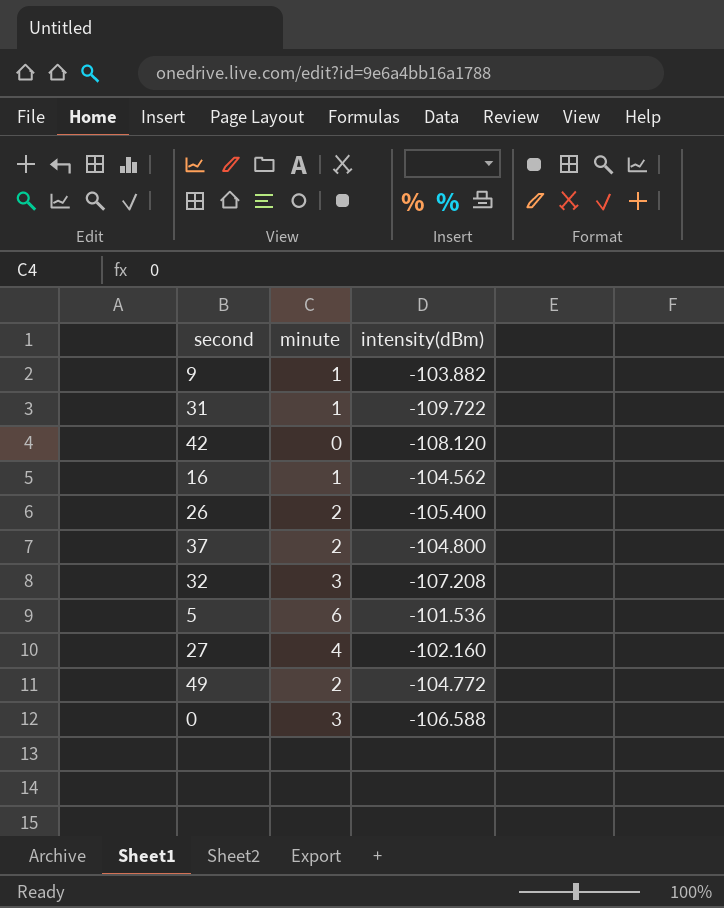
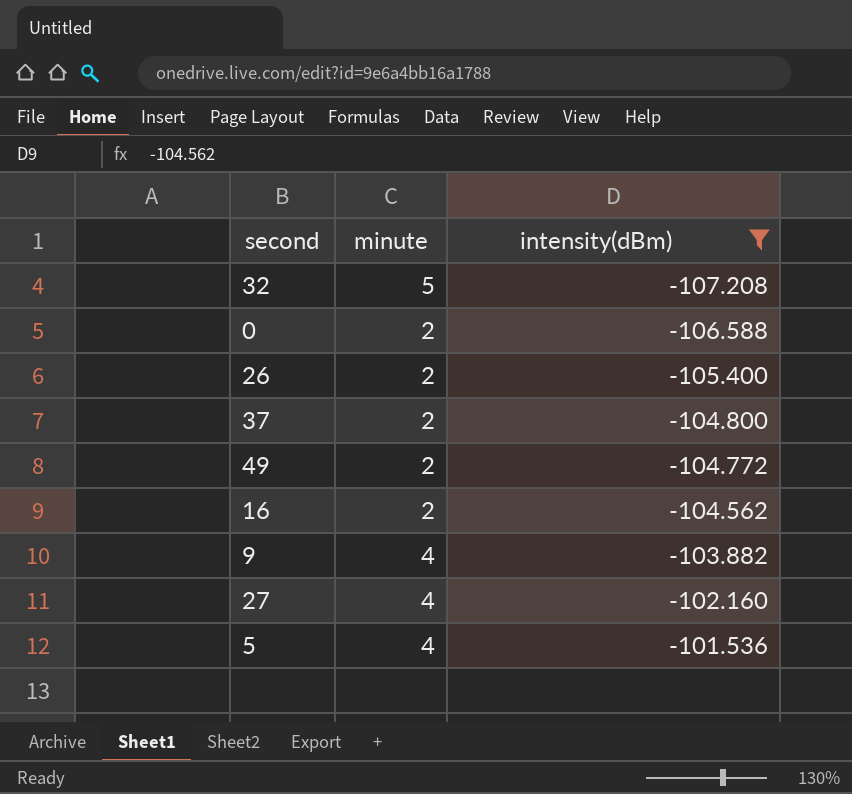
filter: none -> intensity(dBm) >= -107.208
row order: none -> intensity(dBm) ascending
32 | minute: 3 -> 5
0 | minute: 3 -> 2
16 | minute: 1 -> 2
9 | minute: 1 -> 4
5 | minute: 6 -> 4

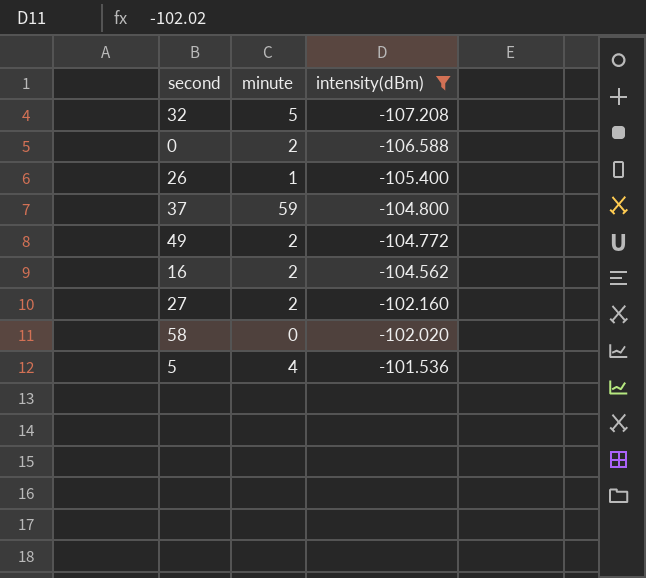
row 9: 4 | -103.882 -> none
26 | minute: 2 -> 1
37 | minute: 2 -> 59
27 | minute: 4 -> 2
row 58: none -> 0 | -102.020

